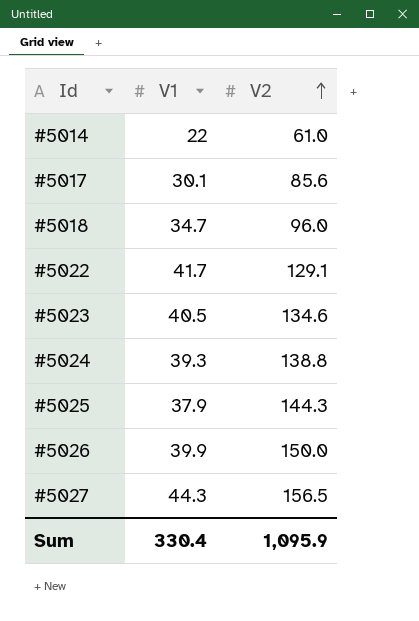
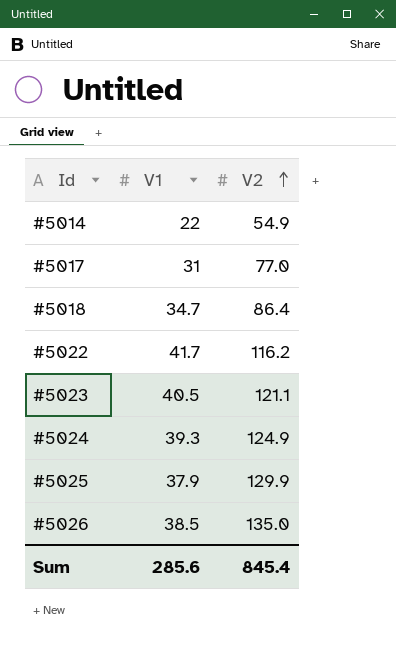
row #5027: 44.3 | 156.5 -> none
#5014 | V2: 61.0 -> 54.9
#5017 | V1: 30.1 -> 31
#5017 | V2: 85.6 -> 77.0
#5018 | V2: 96.0 -> 86.4
#5022 | V2: 129.1 -> 116.2
#5023 | V2: 134.6 -> 121.1
#5024 | V2: 138.8 -> 124.9
#5025 | V2: 144.3 -> 129.9
#5026 | V1: 39.9 -> 38.5
#5026 | V2: 150.0 -> 135.0
Sum | V1: 330.4 -> 285.6
Sum | V2: 1,095.9 -> 845.4

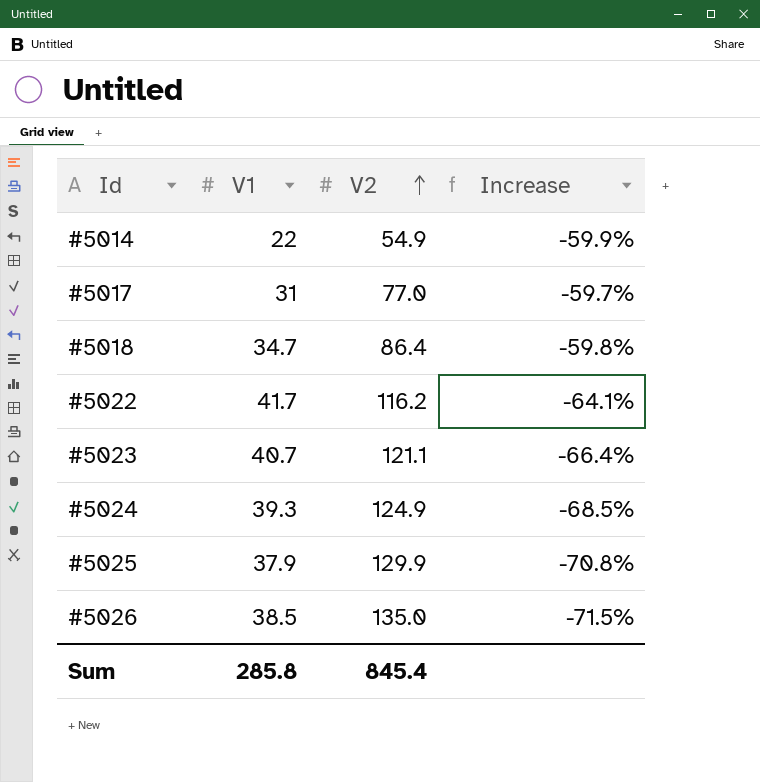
column Increase | formula: none -> ([V1] - [V2]) / [V2]
#5023 | V1: 40.5 -> 40.7
Sum | V1: 285.6 -> 285.8

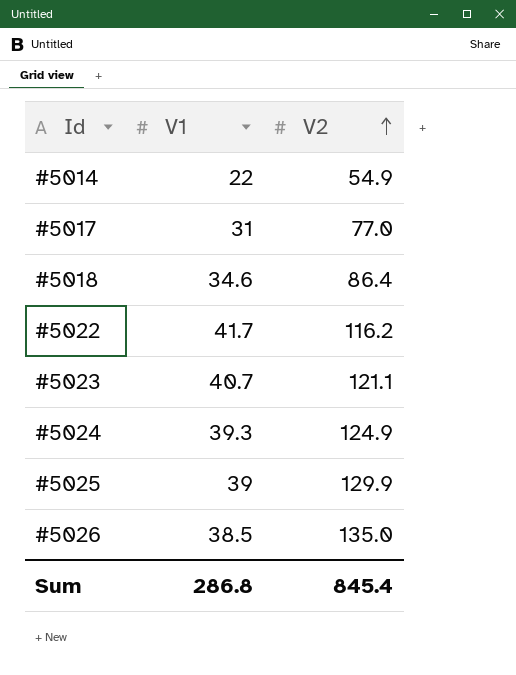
column Increase | formula: ([V1] - [V2]) / [V2] -> none
#5018 | V1: 34.7 -> 34.6
#5025 | V1: 37.9 -> 39
Sum | V1: 285.8 -> 286.8

